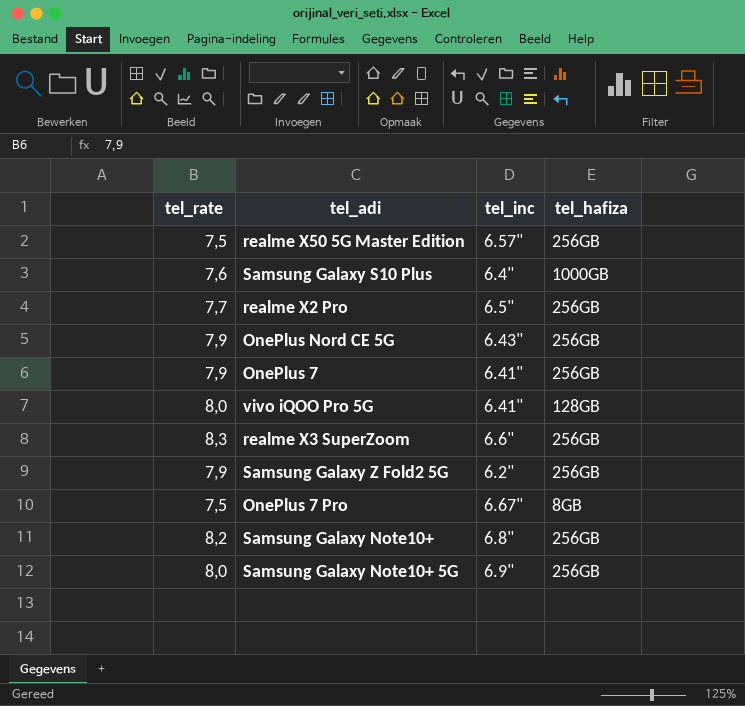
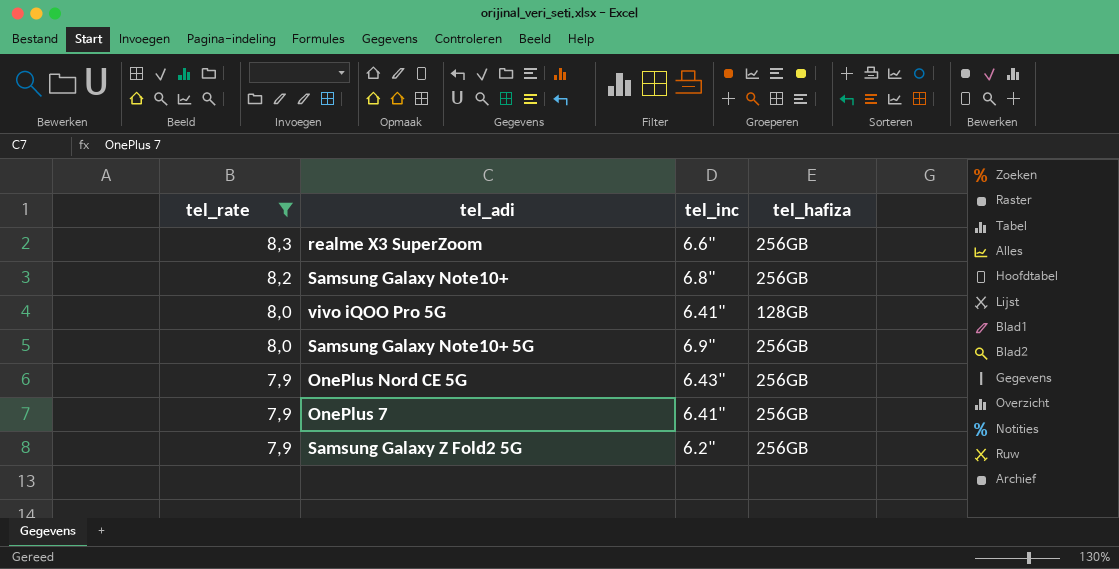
filter: none -> tel_rate >= 7,9
row order: none -> tel_rate descending

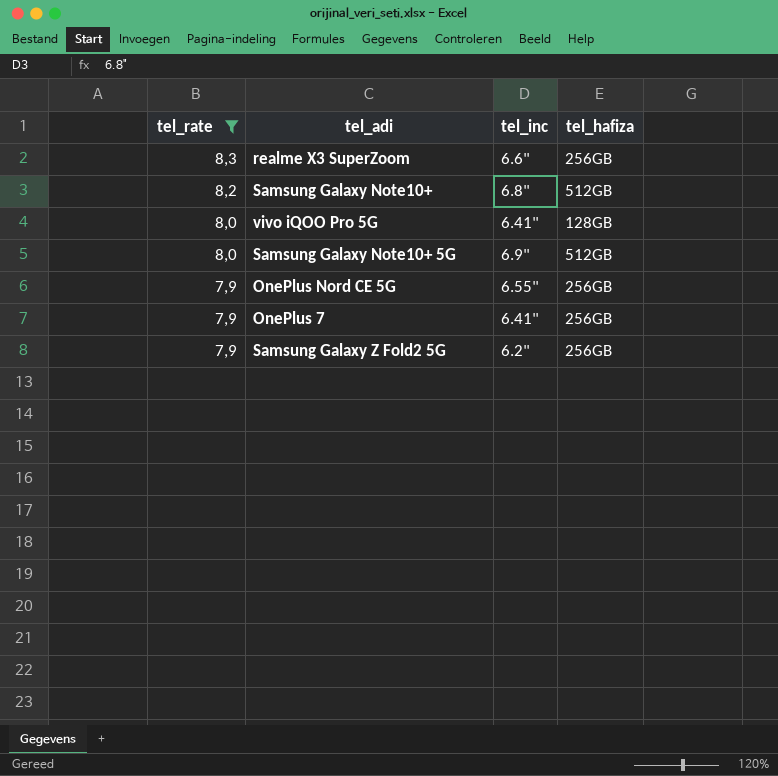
Samsung Galaxy Note10+ | tel_hafiza: 256GB -> 512GB
Samsung Galaxy Note10+ 5G | tel_hafiza: 256GB -> 512GB
OnePlus Nord CE 5G | tel_inc: 6.43" -> 6.55"

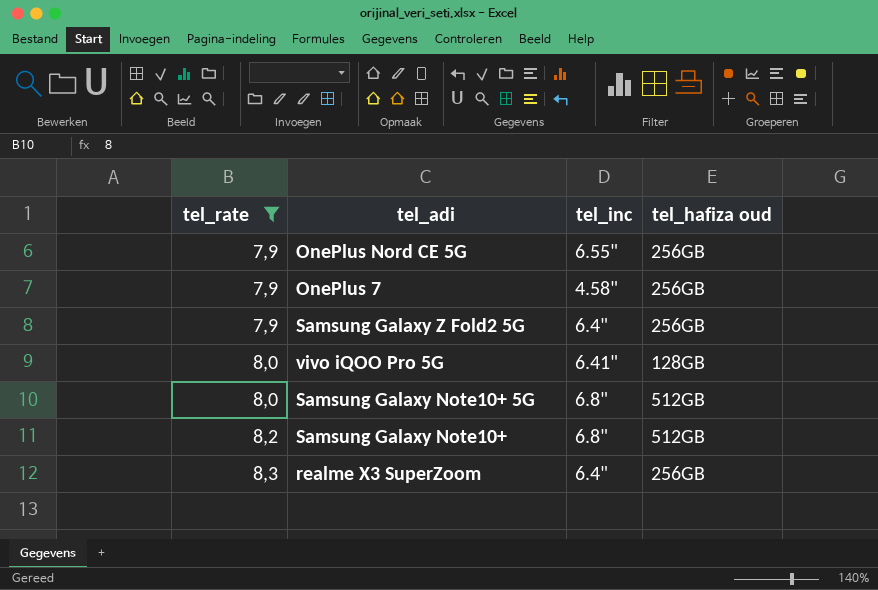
row order: tel_rate descending -> tel_rate ascending
column name: tel_hafiza -> tel_hafiza oud
OnePlus 7 | tel_inc: 6.41" -> 4.58"
Samsung Galaxy Z Fold2 5G | tel_inc: 6.2" -> 6.4"
Samsung Galaxy Note10+ 5G | tel_inc: 6.9" -> 6.8"
realme X3 SuperZoom | tel_inc: 6.6" -> 6.4"

